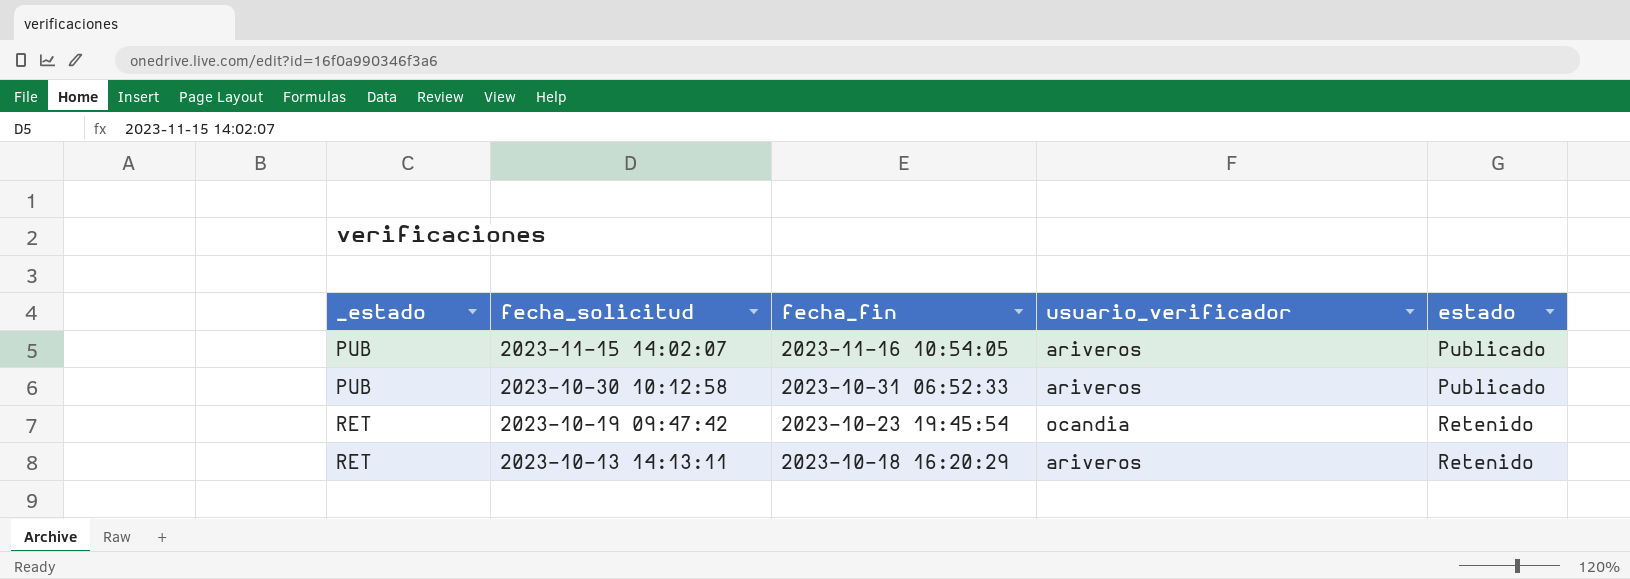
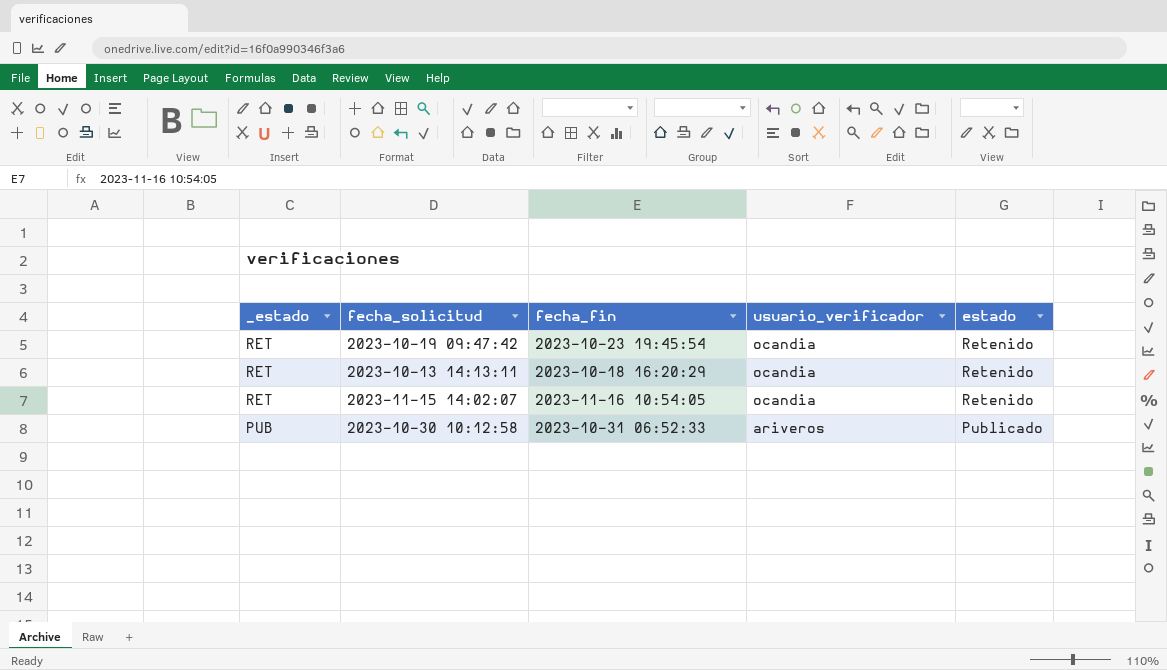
row order: _estado ascending -> _estado descending
2023-10-13 14:13:11 | usuario_verificador: ariveros -> ocandia
2023-11-15 14:02:07 | _estado: PUB -> RET
2023-11-15 14:02:07 | usuario_verificador: ariveros -> ocandia
2023-11-15 14:02:07 | estado: Publicado -> Retenido

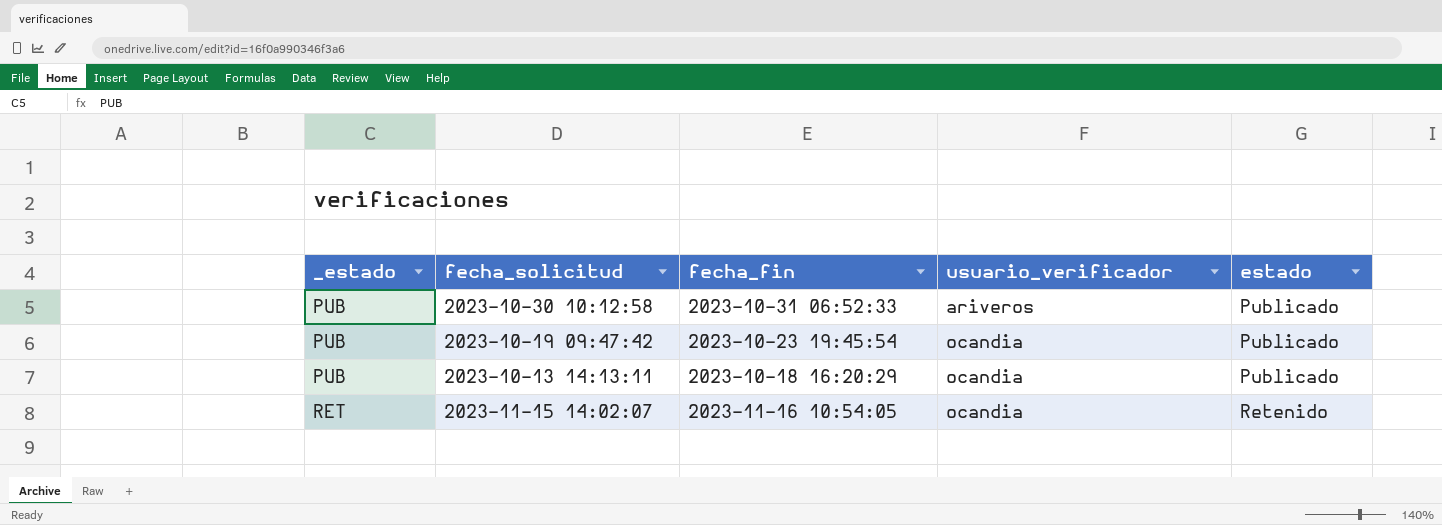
row order: _estado descending -> _estado ascending
2023-10-19 09:47:42 | _estado: RET -> PUB
2023-10-19 09:47:42 | estado: Retenido -> Publicado
2023-10-13 14:13:11 | _estado: RET -> PUB
2023-10-13 14:13:11 | estado: Retenido -> Publicado

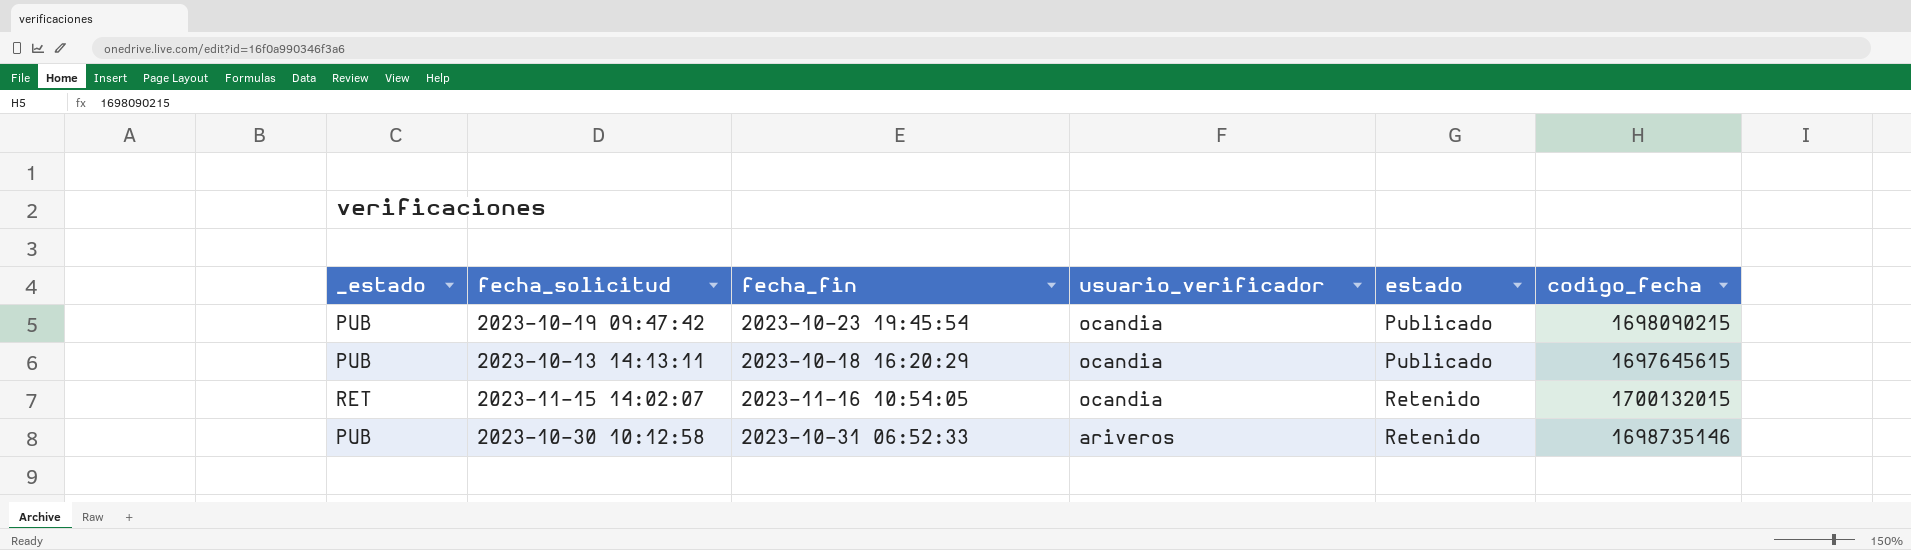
row order: _estado ascending -> usuario_verificador descending
column codigo_fecha | position: none -> 6
2023-10-30 10:12:58 | estado: Publicado -> Retenido

